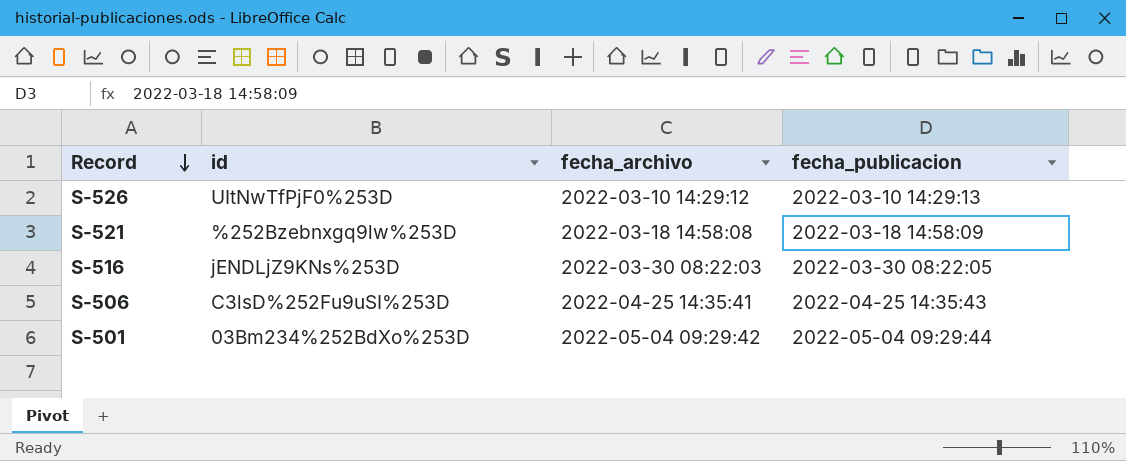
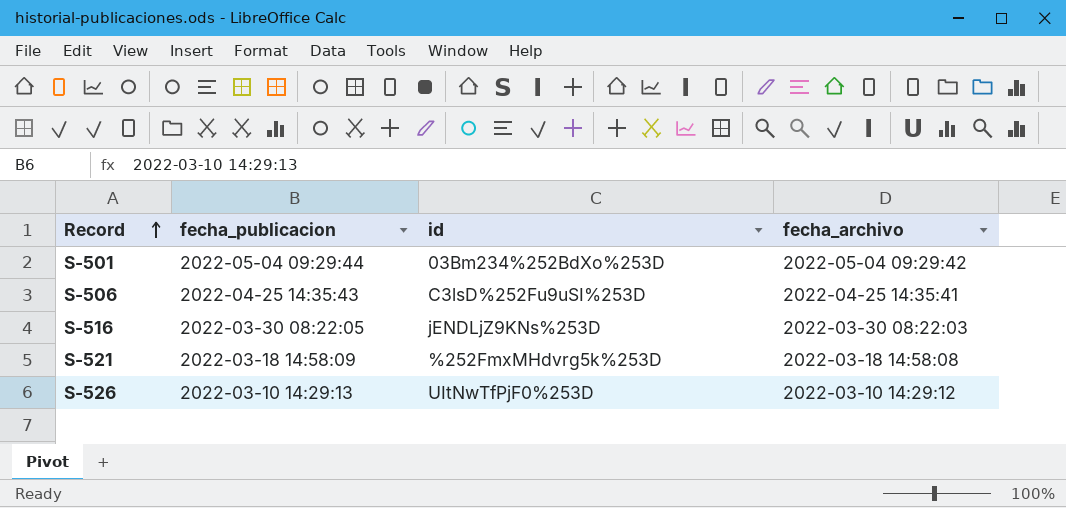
row order: Record descending -> Record ascending
column fecha_publicacion | position: 4 -> 2
S-521 | id: %252Bzebnxgq9lw%253D -> %252FmxMHdvrg5k%253D

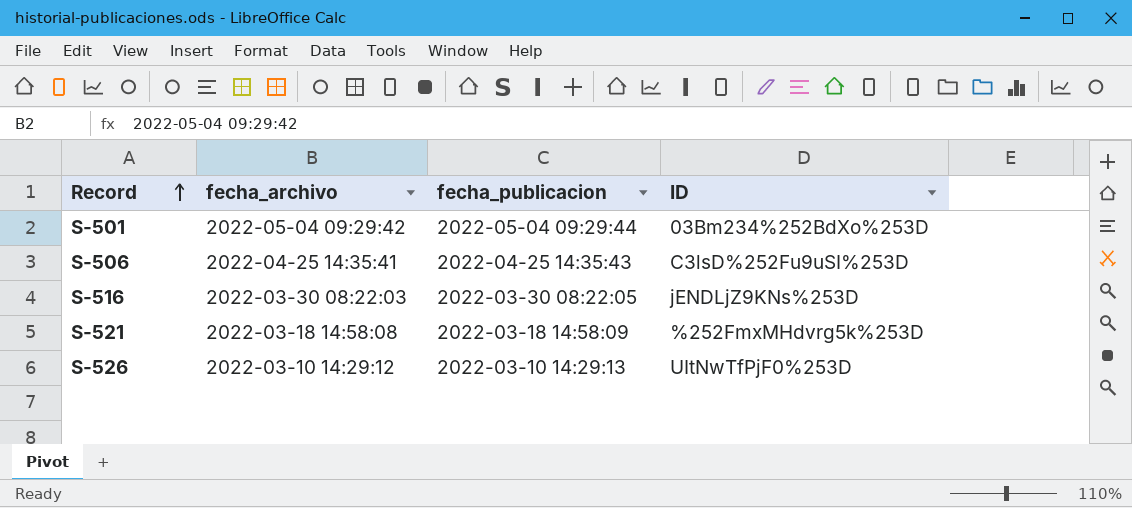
column fecha_archivo | position: 4 -> 2
column name: id -> ID

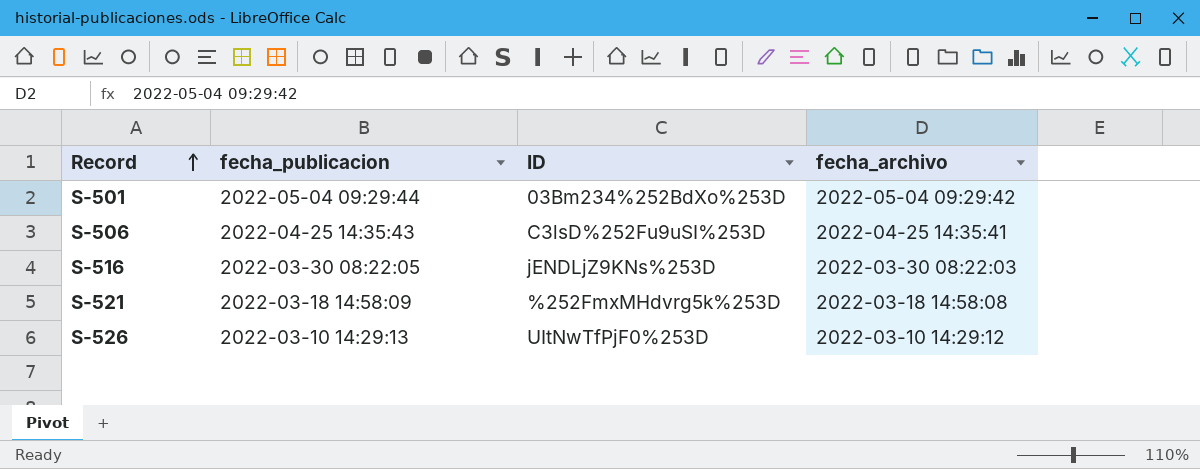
column fecha_archivo | position: 2 -> 4

